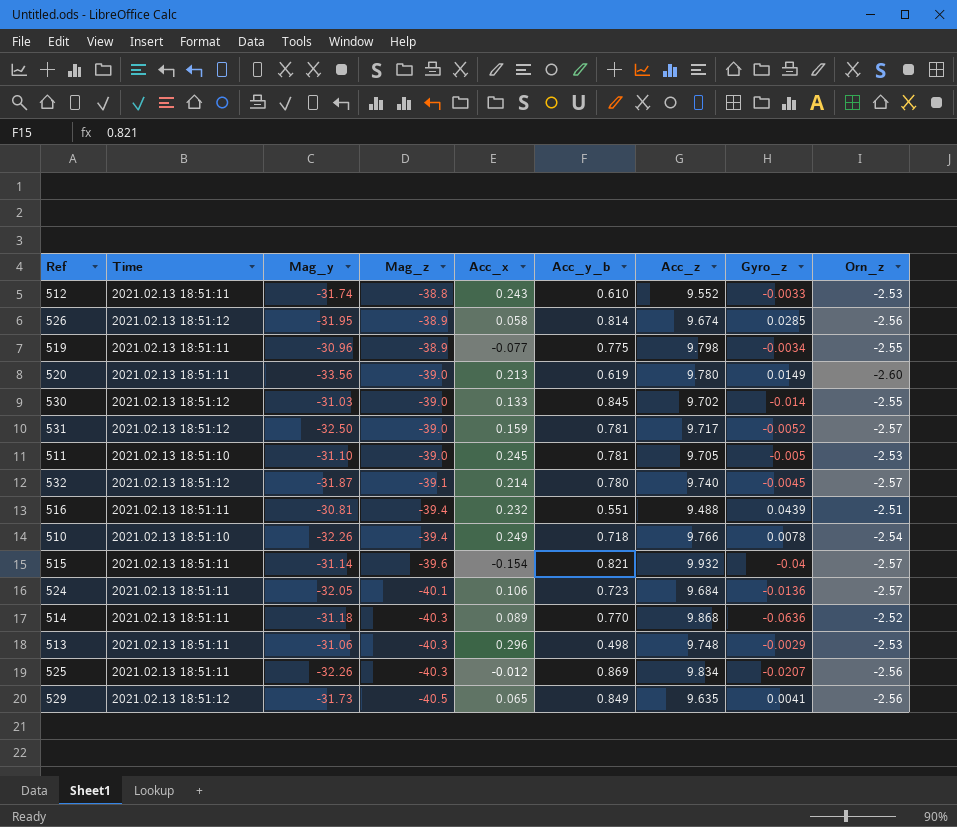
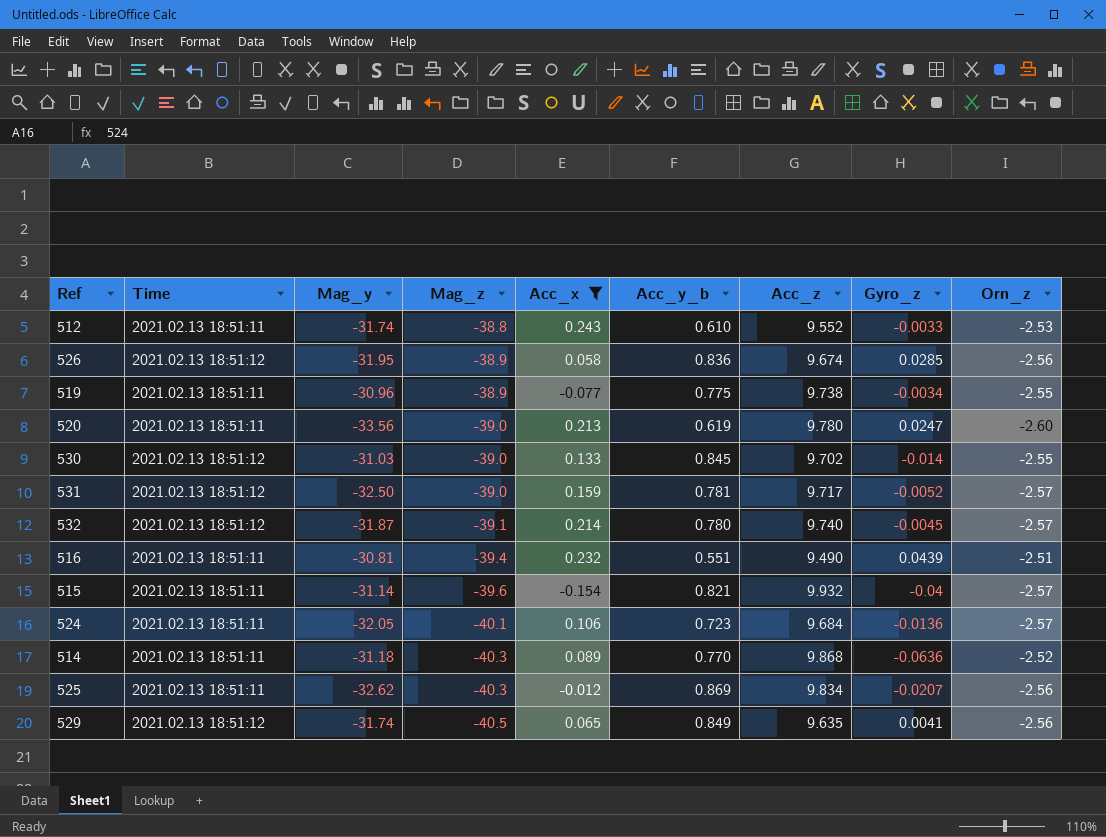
filter: none -> Acc_x <= 0.243
526 | Acc_y_b: 0.814 -> 0.836
519 | Acc_z: 9.798 -> 9.738
520 | Gyro_z: 0.0149 -> 0.0247
516 | Acc_z: 9.488 -> 9.490
525 | Mag_y: -32.26 -> -32.62
529 | Mag_y: -31.73 -> -31.74

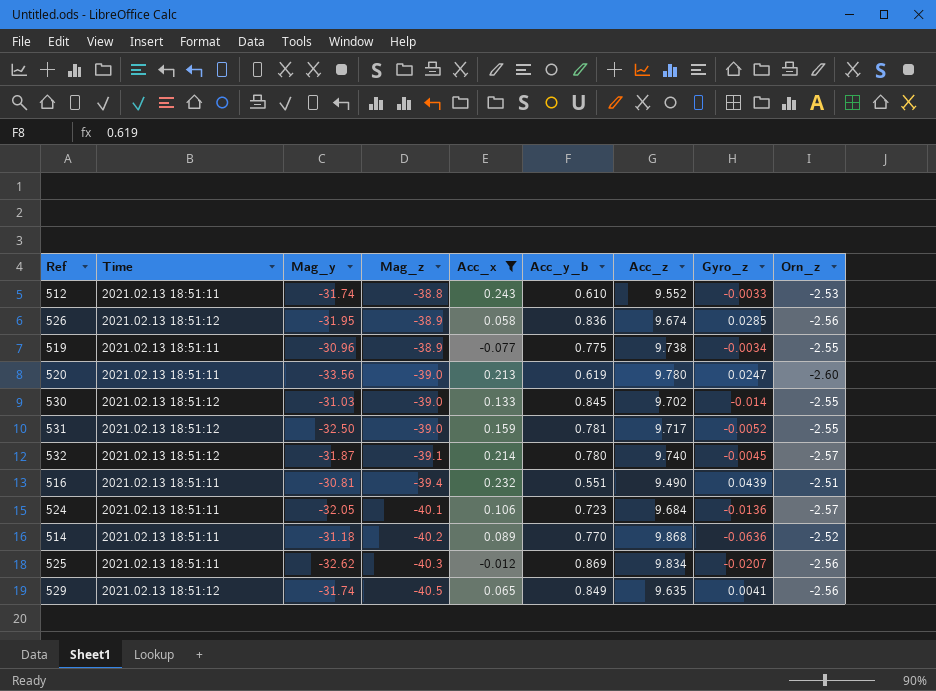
row 515: 2021.02.13 18:51:11 | -31.14 | -39.6 | -0.154 | 0.821 | 9.932 | -0.04 | -2.57 -> none
531 | Orn_z: -2.57 -> -2.55
514 | Mag_z: -40.3 -> -40.2

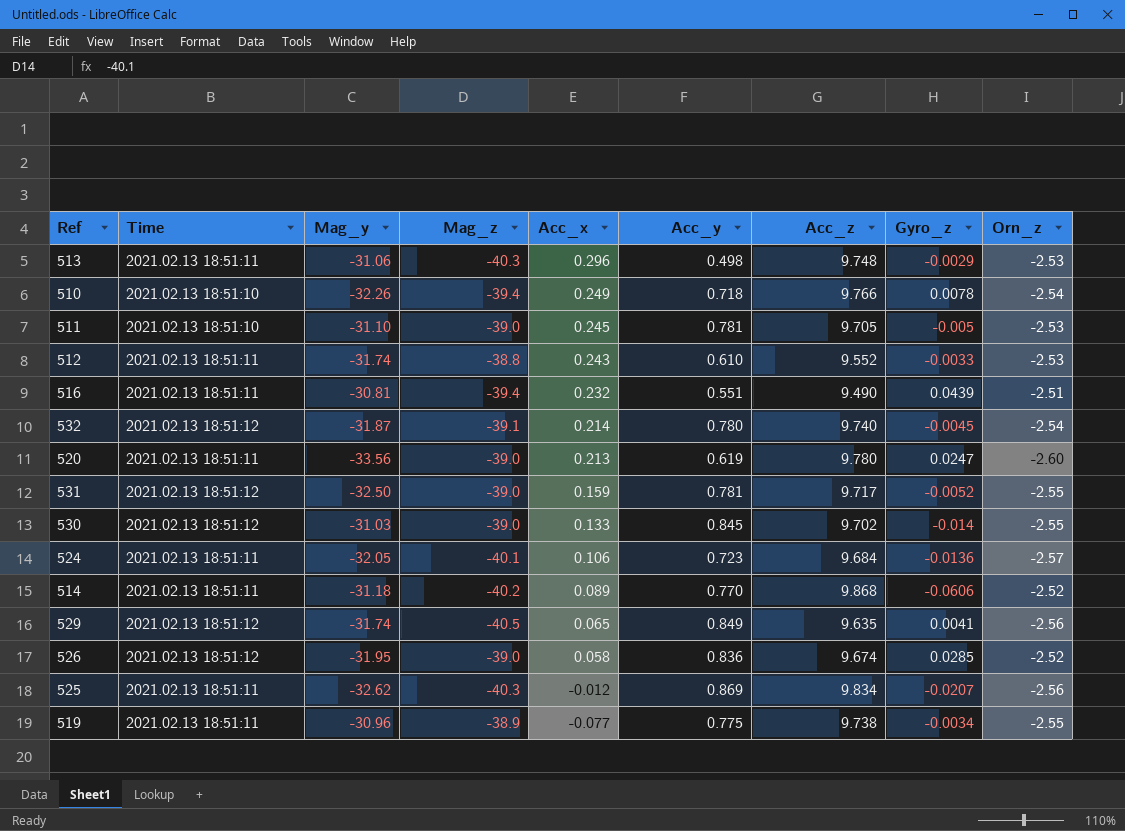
filter: Acc_x <= 0.243 -> none
row order: Mag_z descending -> Acc_x descending
column name: Acc_y_b -> Acc_y
532 | Orn_z: -2.57 -> -2.54
514 | Gyro_z: -0.0636 -> -0.0606
526 | Mag_z: -38.9 -> -39.0
526 | Orn_z: -2.56 -> -2.52

